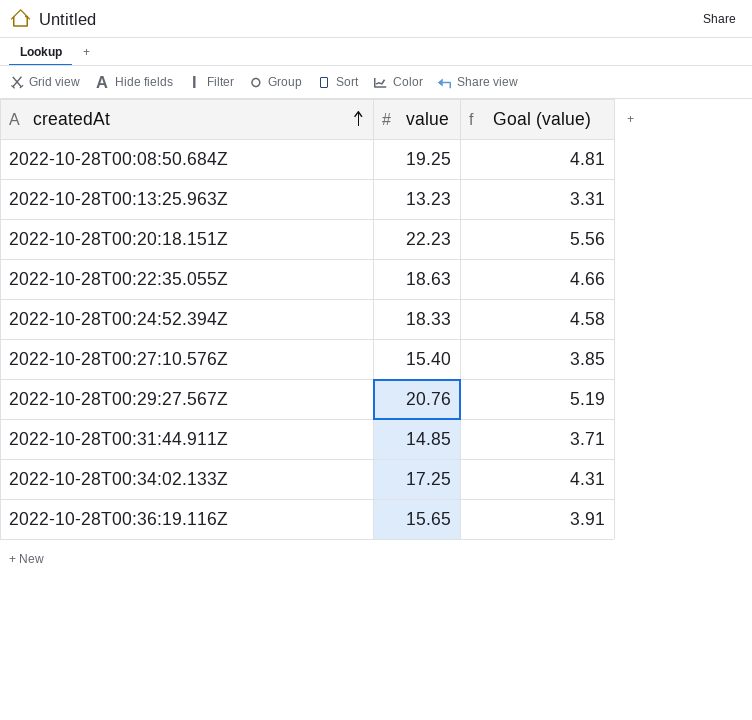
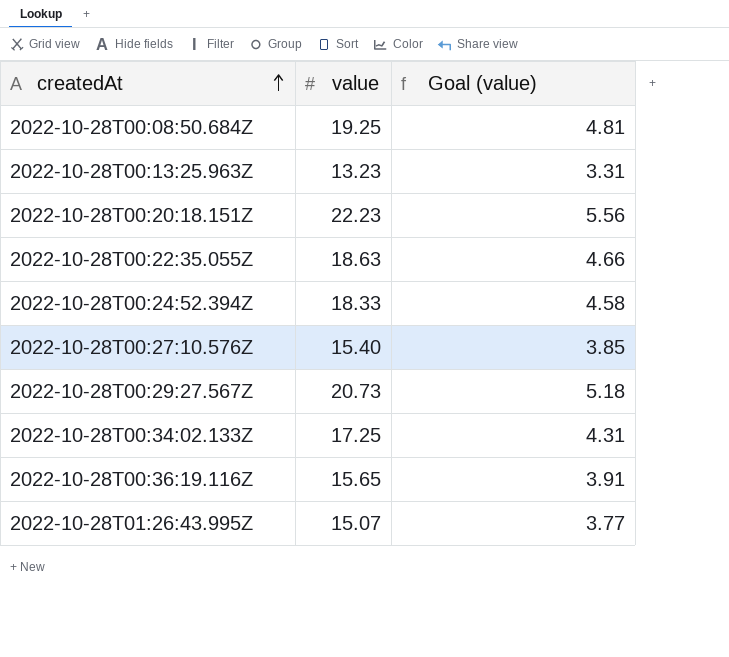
row 2022-10-28T00:31:44.911Z: 14.85 | 3.71 -> none
2022-10-28T00:29:27.567Z | value: 20.76 -> 20.73
2022-10-28T00:29:27.567Z | Goal (value): 5.19 -> 5.18
row 2022-10-28T01:26:43.995Z: none -> 15.07 | 3.77

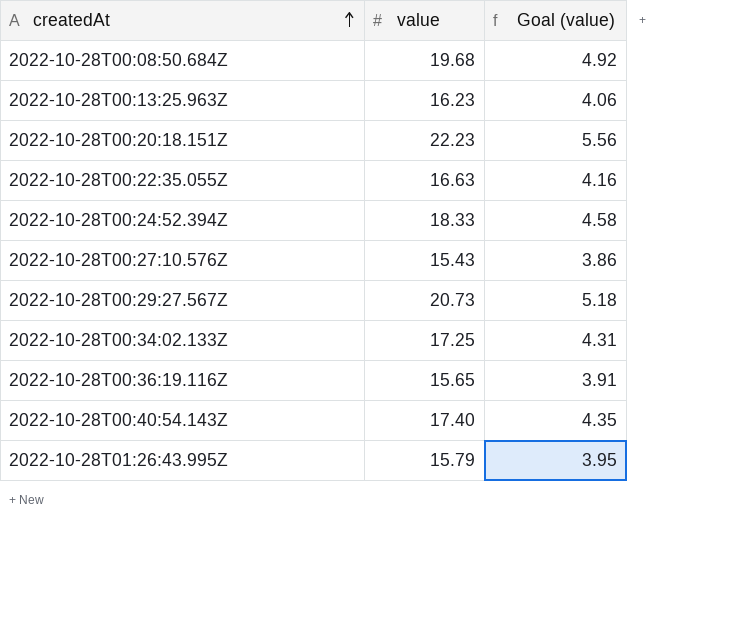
2022-10-28T00:08:50.684Z | value: 19.25 -> 19.68
2022-10-28T00:08:50.684Z | Goal (value): 4.81 -> 4.92
2022-10-28T00:13:25.963Z | value: 13.23 -> 16.23
2022-10-28T00:13:25.963Z | Goal (value): 3.31 -> 4.06
2022-10-28T00:22:35.055Z | value: 18.63 -> 16.63
2022-10-28T00:22:35.055Z | Goal (value): 4.66 -> 4.16
2022-10-28T00:27:10.576Z | value: 15.40 -> 15.43
2022-10-28T00:27:10.576Z | Goal (value): 3.85 -> 3.86
row 2022-10-28T00:40:54.143Z: none -> 17.40 | 4.35
2022-10-28T01:26:43.995Z | value: 15.07 -> 15.79
2022-10-28T01:26:43.995Z | Goal (value): 3.77 -> 3.95

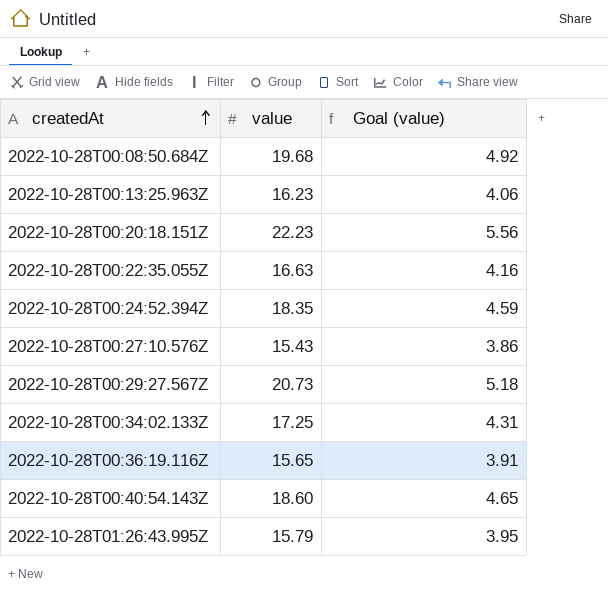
2022-10-28T00:24:52.394Z | value: 18.33 -> 18.35
2022-10-28T00:24:52.394Z | Goal (value): 4.58 -> 4.59
2022-10-28T00:40:54.143Z | value: 17.40 -> 18.60
2022-10-28T00:40:54.143Z | Goal (value): 4.35 -> 4.65

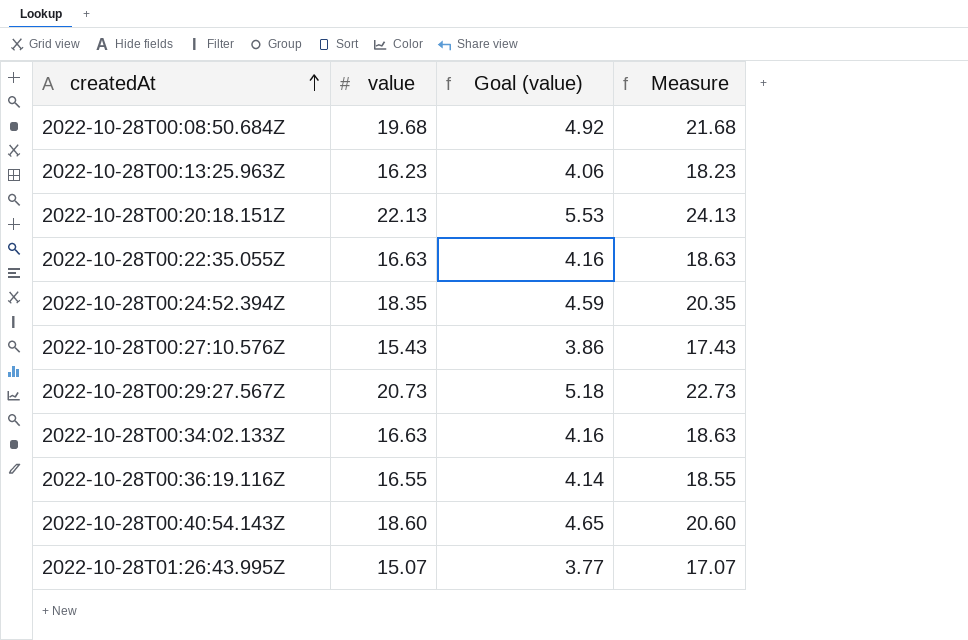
column Measure | formula: none -> [value] + 2
2022-10-28T00:20:18.151Z | value: 22.23 -> 22.13
2022-10-28T00:20:18.151Z | Goal (value): 5.56 -> 5.53
2022-10-28T00:34:02.133Z | value: 17.25 -> 16.63
2022-10-28T00:34:02.133Z | Goal (value): 4.31 -> 4.16
2022-10-28T00:36:19.116Z | value: 15.65 -> 16.55
2022-10-28T00:36:19.116Z | Goal (value): 3.91 -> 4.14
2022-10-28T01:26:43.995Z | value: 15.79 -> 15.07
2022-10-28T01:26:43.995Z | Goal (value): 3.95 -> 3.77

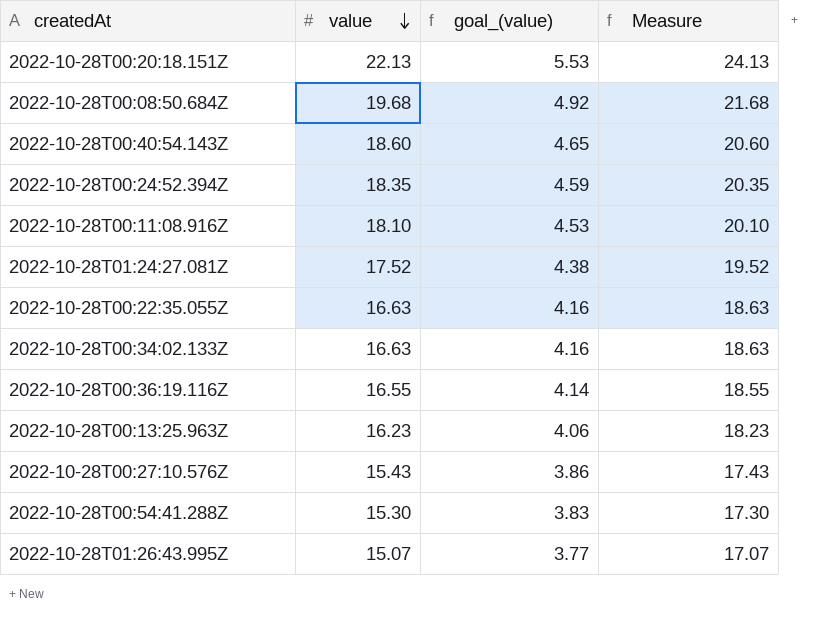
row order: createdAt ascending -> value descending
column name: Goal (value) -> goal_(value)
row 2022-10-28T00:29:27.567Z: 20.73 | 5.18 | 22.73 -> none
row 2022-10-28T00:11:08.916Z: none -> 18.10 | 4.53 | 20.10
row 2022-10-28T01:24:27.081Z: none -> 17.52 | 4.38 | 19.52
row 2022-10-28T00:54:41.288Z: none -> 15.30 | 3.83 | 17.30

